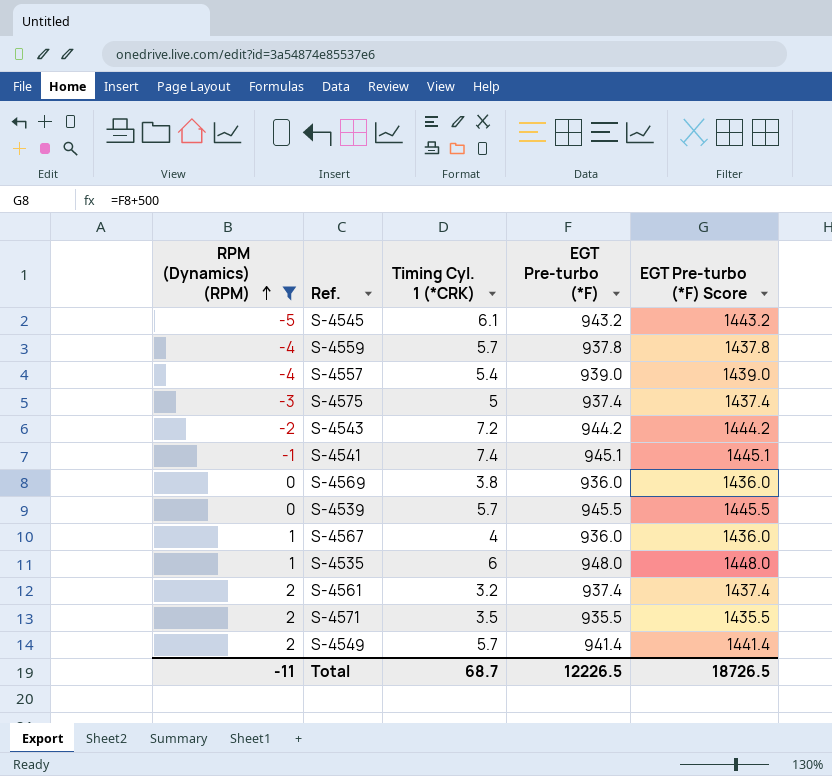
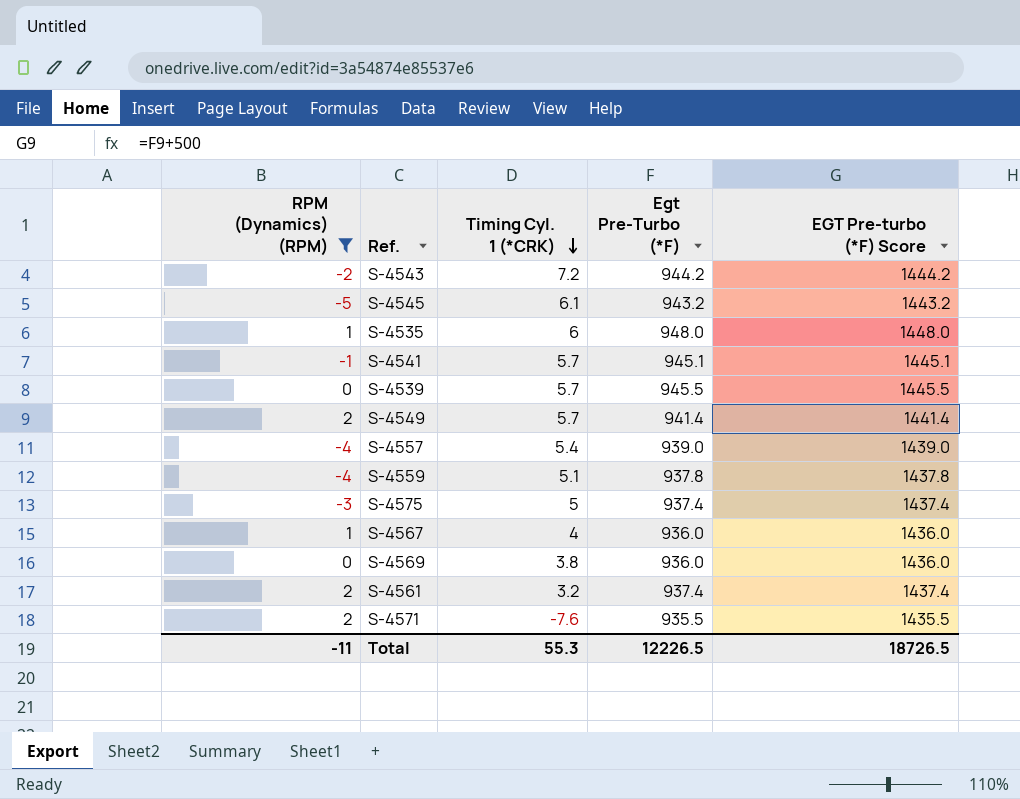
row order: RPM (Dynamics) (RPM) ascending -> Timing Cyl. 1 (*CRK) descending
column name: EGT Pre-turbo (*F) -> Egt Pre-Turbo (*F)
S-4541 | Timing Cyl. 1 (*CRK): 7.4 -> 5.7
S-4559 | Timing Cyl. 1 (*CRK): 5.7 -> 5.1
S-4571 | Timing Cyl. 1 (*CRK): 3.5 -> -7.6
Total | Timing Cyl. 1 (*CRK): 68.7 -> 55.3

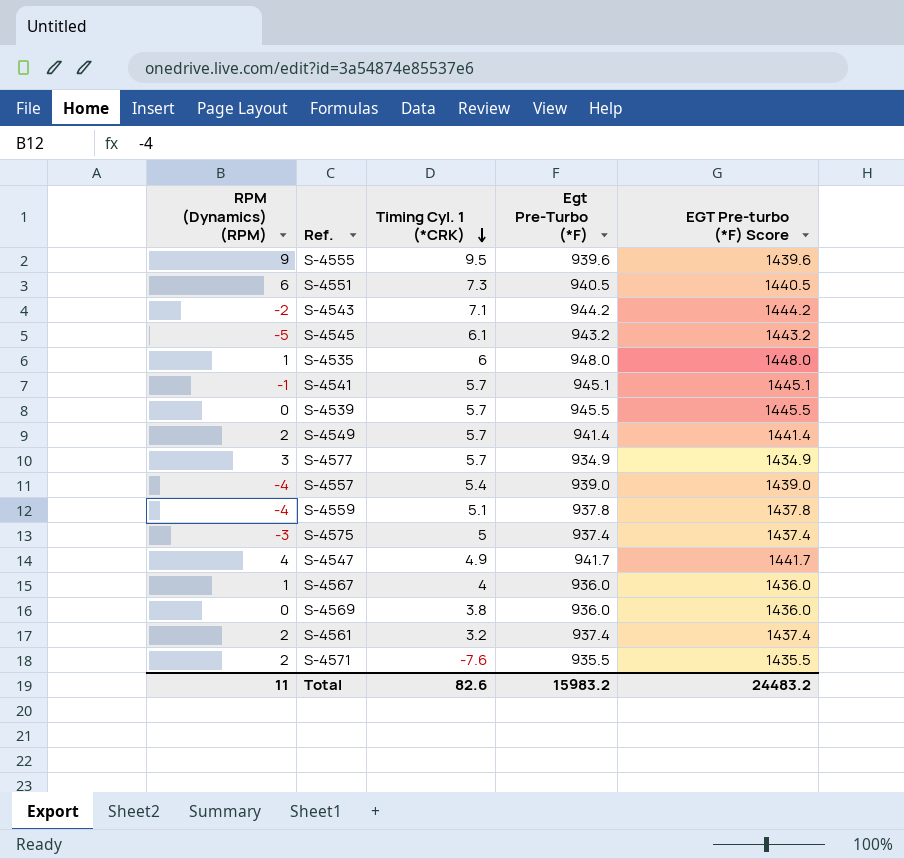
filter: RPM (Dynamics) (RPM) <= 2 -> none
S-4543 | Timing Cyl. 1 (*CRK): 7.2 -> 7.1
Total | RPM (Dynamics) (RPM): -11 -> 11
Total | Timing Cyl. 1 (*CRK): 55.3 -> 82.6
Total | Egt Pre-Turbo (*F): 12226.5 -> 15983.2
Total | EGT Pre-turbo (*F) Score: 18726.5 -> 24483.2

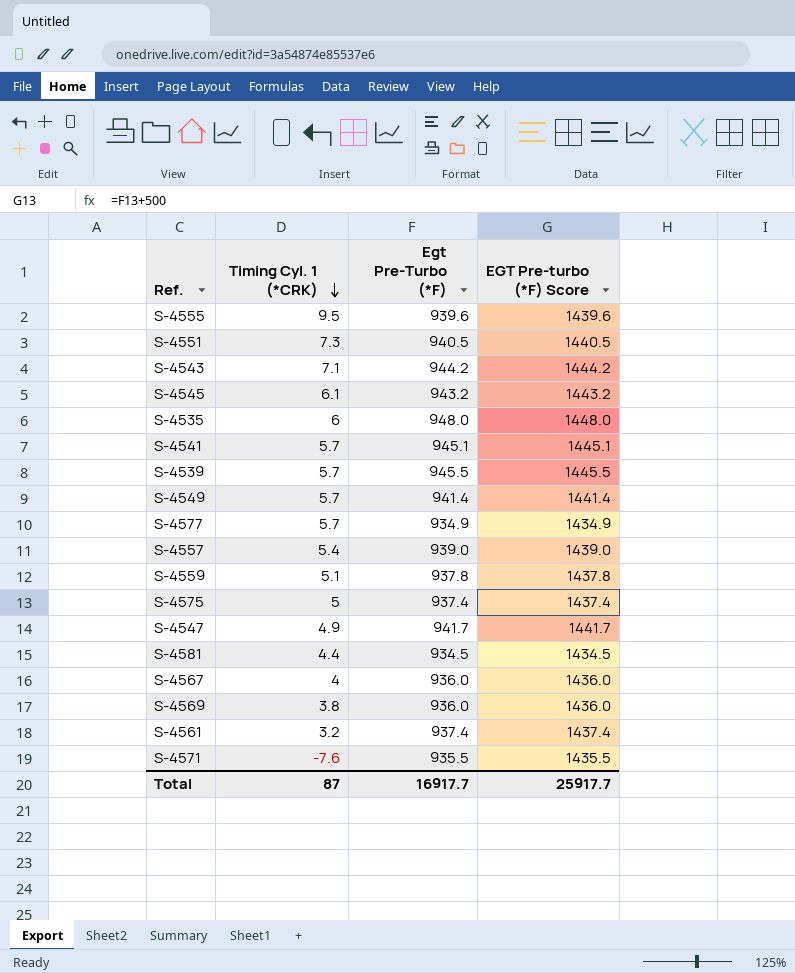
column RPM (Dynamics) (RPM) | position: 1 -> none
row S-4581: none -> 4.4 | 934.5 | 1434.5
Total | Timing Cyl. 1 (*CRK): 82.6 -> 87
Total | Egt Pre-Turbo (*F): 15983.2 -> 16917.7
Total | EGT Pre-turbo (*F) Score: 24483.2 -> 25917.7

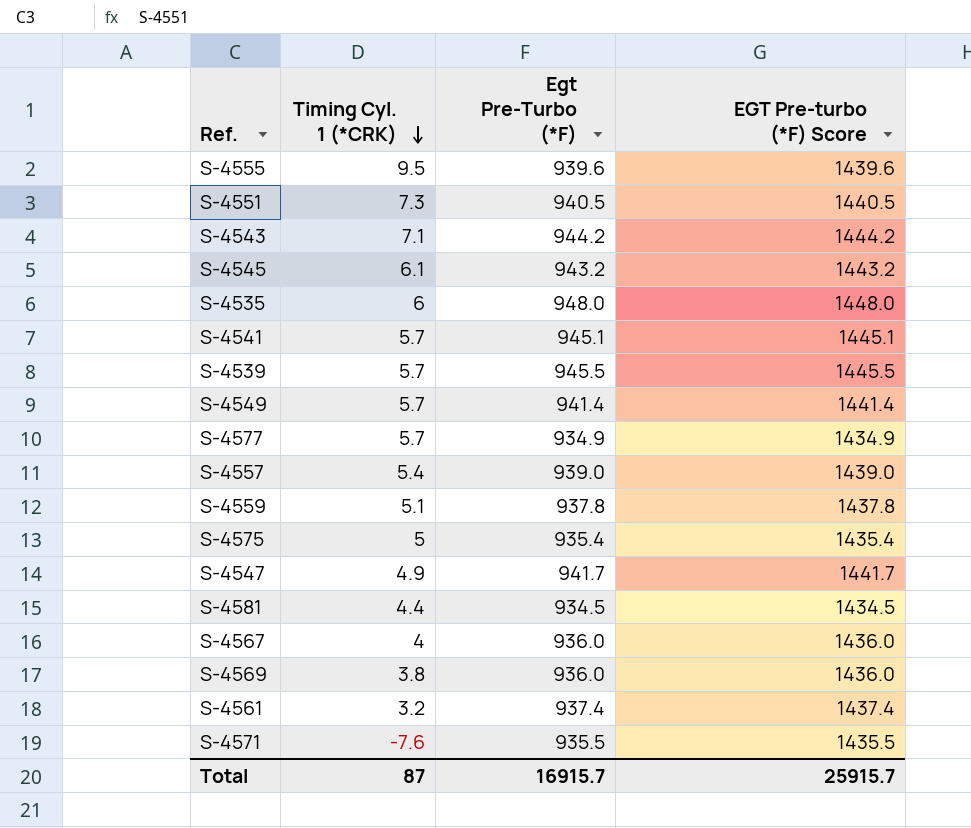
S-4575 | Egt Pre-Turbo (*F): 937.4 -> 935.4
S-4575 | EGT Pre-turbo (*F) Score: 1437.4 -> 1435.4
Total | Egt Pre-Turbo (*F): 16917.7 -> 16915.7
Total | EGT Pre-turbo (*F) Score: 25917.7 -> 25915.7

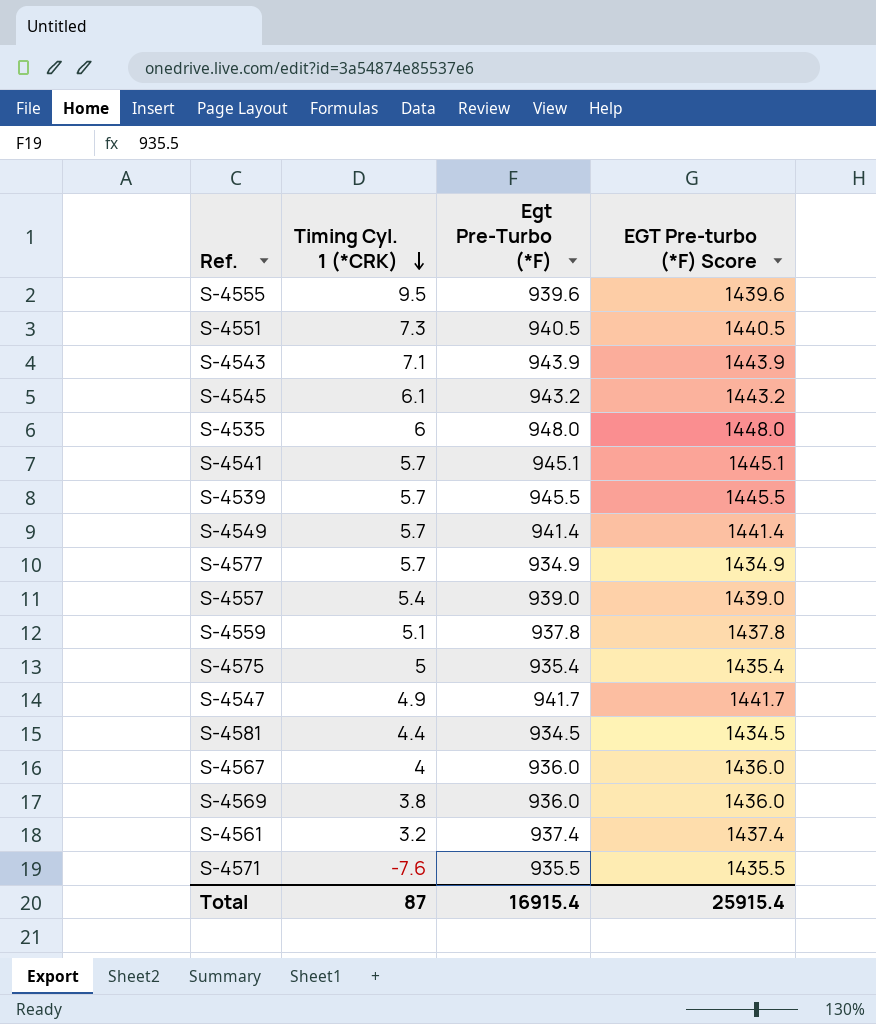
S-4543 | Egt Pre-Turbo (*F): 944.2 -> 943.9
S-4543 | EGT Pre-turbo (*F) Score: 1444.2 -> 1443.9
Total | Egt Pre-Turbo (*F): 16915.7 -> 16915.4
Total | EGT Pre-turbo (*F) Score: 25915.7 -> 25915.4

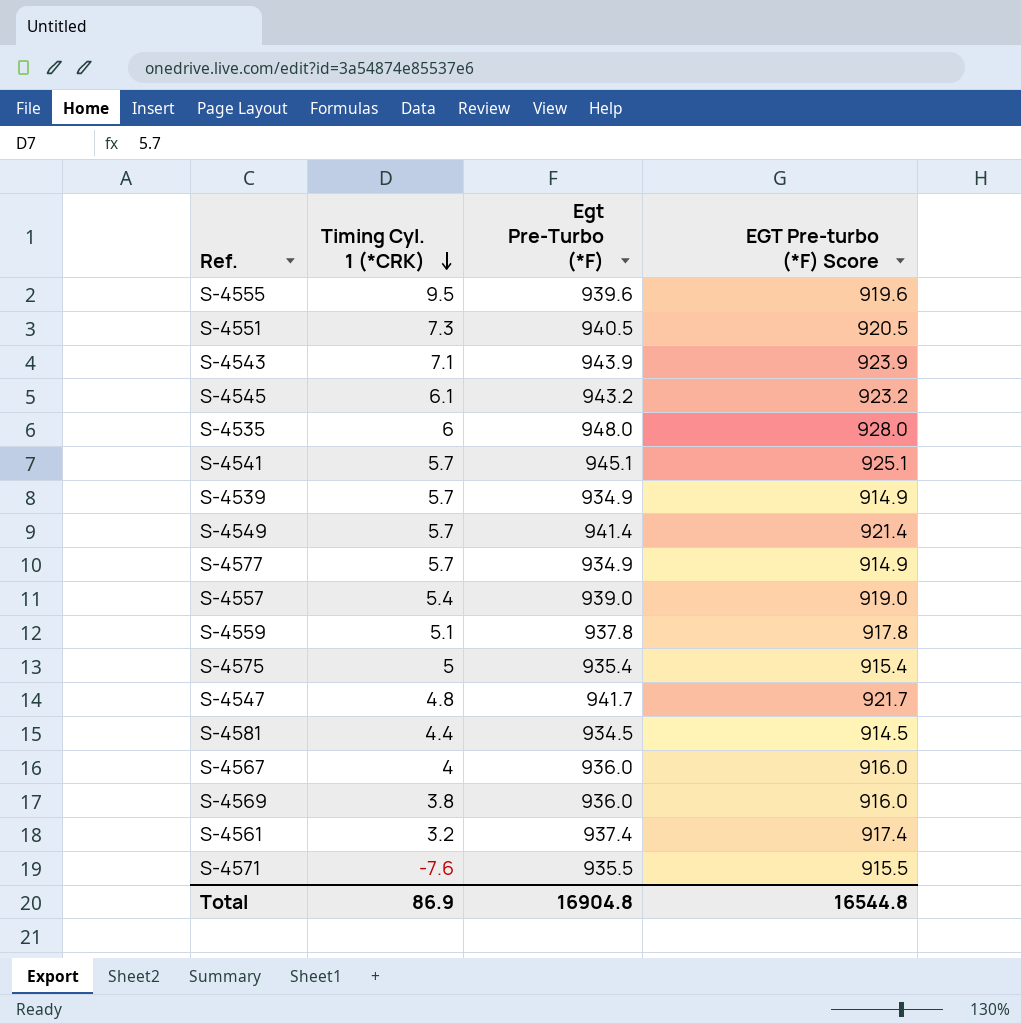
column EGT Pre-turbo (*F) Score | formula: [Egt Pre-Turbo (*F)] + 500 -> [Egt Pre-Turbo (*F)] - 20
S-4539 | Egt Pre-Turbo (*F): 945.5 -> 934.9
S-4547 | Timing Cyl. 1 (*CRK): 4.9 -> 4.8
Total | Timing Cyl. 1 (*CRK): 87 -> 86.9
Total | Egt Pre-Turbo (*F): 16915.4 -> 16904.8
Total | EGT Pre-turbo (*F) Score: 25915.4 -> 16544.8

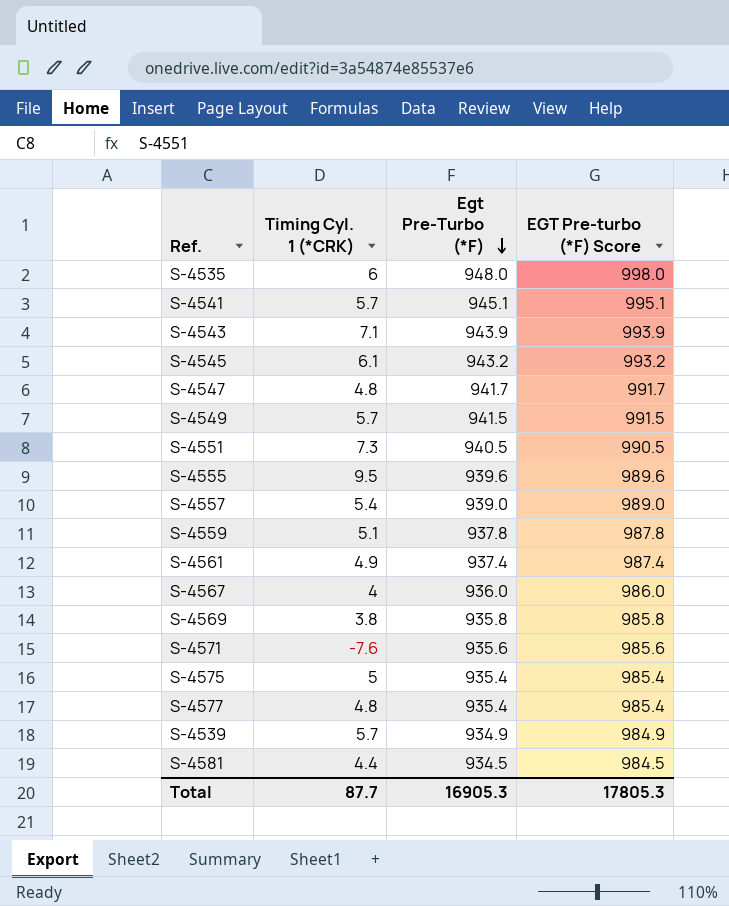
row order: Timing Cyl. 1 (*CRK) descending -> Egt Pre-Turbo (*F) descending
column EGT Pre-turbo (*F) Score | formula: [Egt Pre-Turbo (*F)] - 20 -> [Egt Pre-Turbo (*F)] + 50
S-4549 | Egt Pre-Turbo (*F): 941.4 -> 941.5
S-4561 | Timing Cyl. 1 (*CRK): 3.2 -> 4.9
S-4569 | Egt Pre-Turbo (*F): 936.0 -> 935.8
S-4571 | Egt Pre-Turbo (*F): 935.5 -> 935.6
S-4577 | Timing Cyl. 1 (*CRK): 5.7 -> 4.8
S-4577 | Egt Pre-Turbo (*F): 934.9 -> 935.4
Total | Timing Cyl. 1 (*CRK): 86.9 -> 87.7
Total | Egt Pre-Turbo (*F): 16904.8 -> 16905.3
Total | EGT Pre-turbo (*F) Score: 16544.8 -> 17805.3

